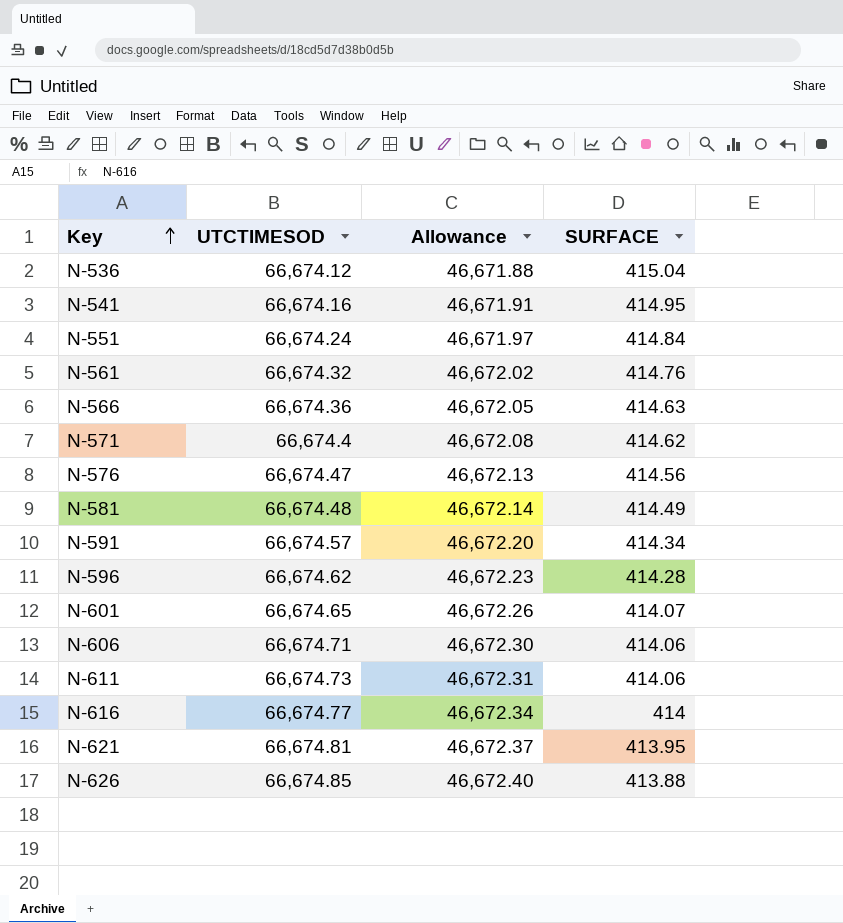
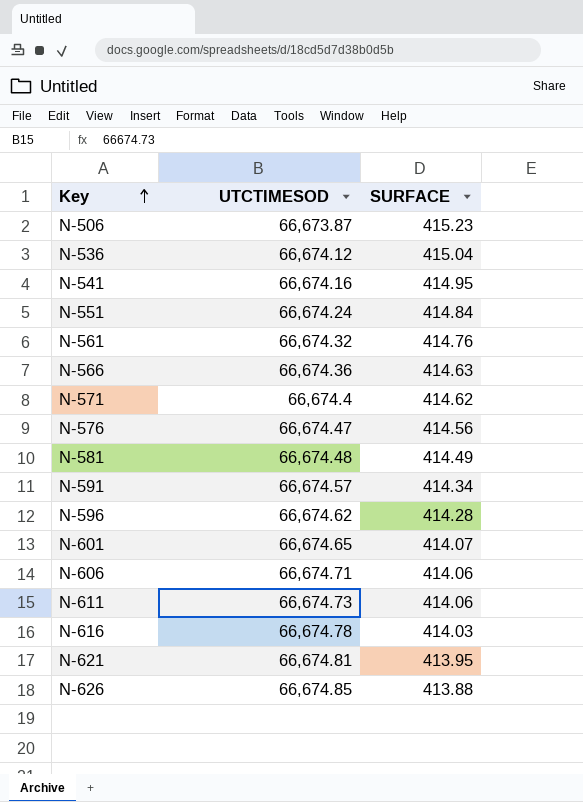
column Allowance | formula: [UTCTIMESOD] * 0.7 -> none
row N-506: none -> 66,673.87 | 415.23
N-616 | UTCTIMESOD: 66,674.77 -> 66,674.78
N-616 | SURFACE: 414 -> 414.03

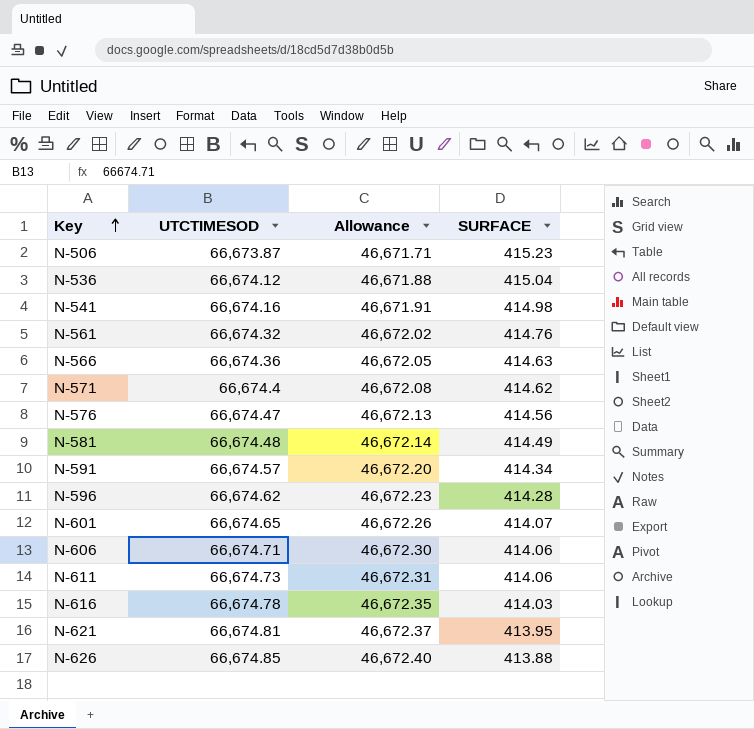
column Allowance | formula: none -> [UTCTIMESOD] * 0.7
row N-551: 66,674.24 | 414.84 -> none
N-541 | SURFACE: 414.95 -> 414.98

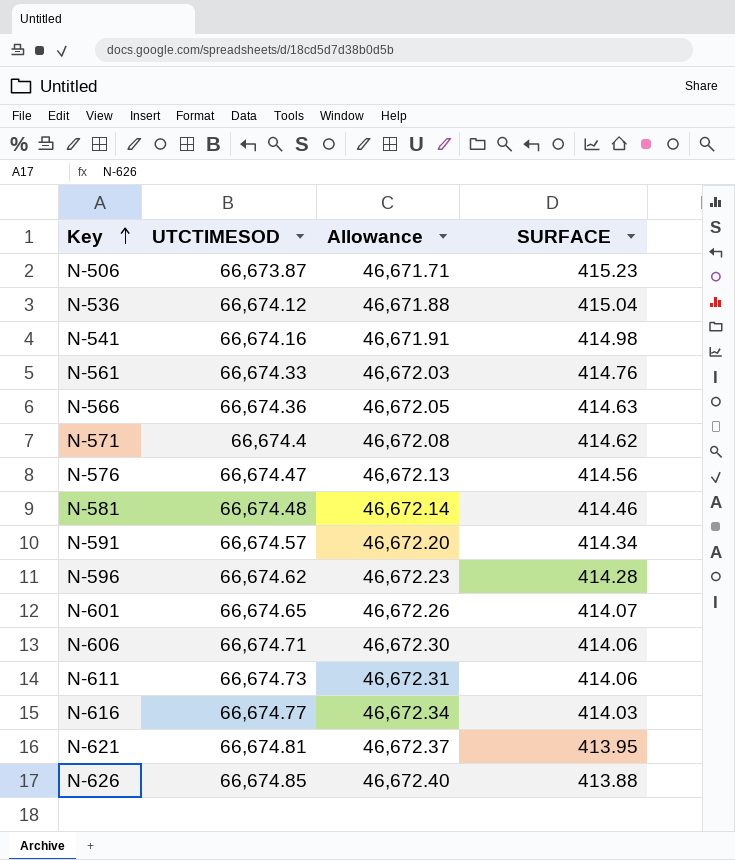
N-561 | UTCTIMESOD: 66,674.32 -> 66,674.33
N-561 | Allowance: 46,672.02 -> 46,672.03
N-581 | SURFACE: 414.49 -> 414.46
N-616 | UTCTIMESOD: 66,674.78 -> 66,674.77
N-616 | Allowance: 46,672.35 -> 46,672.34

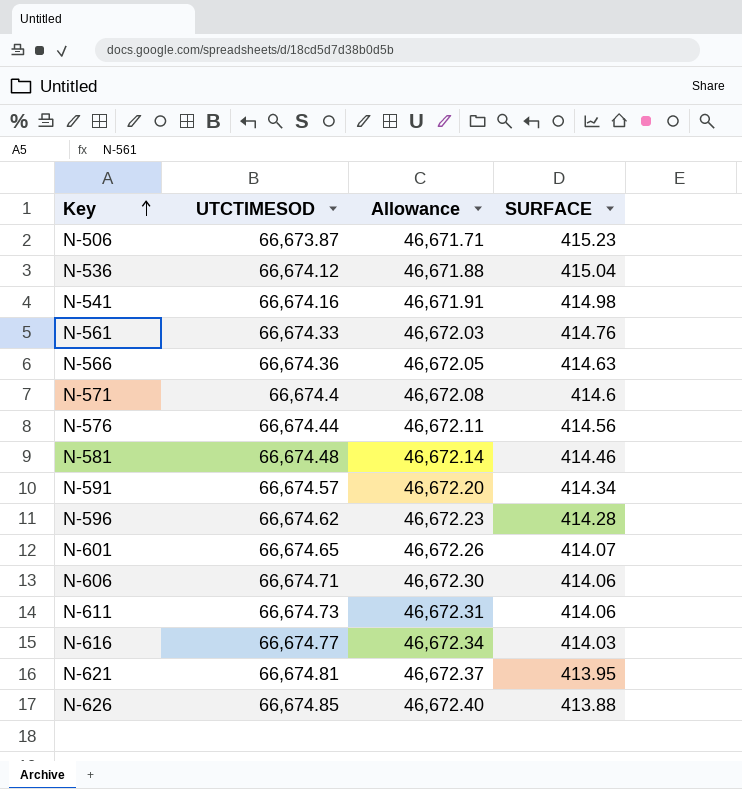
N-571 | SURFACE: 414.62 -> 414.6
N-576 | UTCTIMESOD: 66,674.47 -> 66,674.44
N-576 | Allowance: 46,672.13 -> 46,672.11

